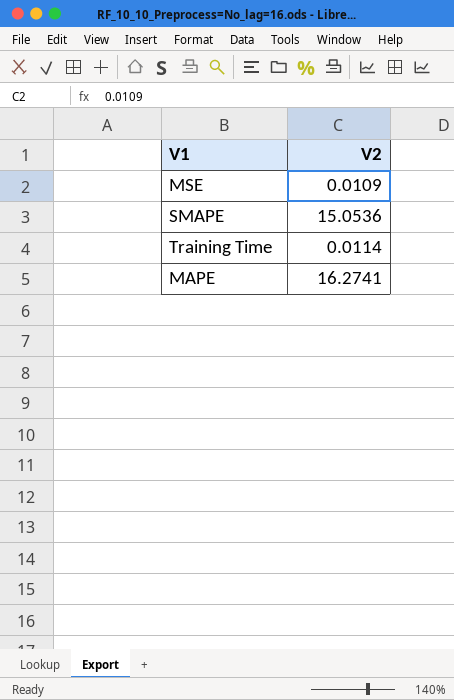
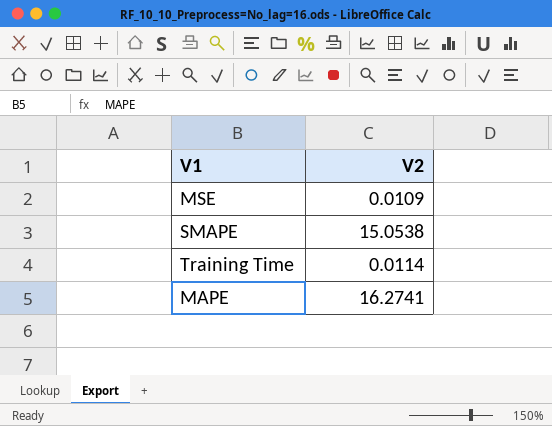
SMAPE | V2: 15.0536 -> 15.0538

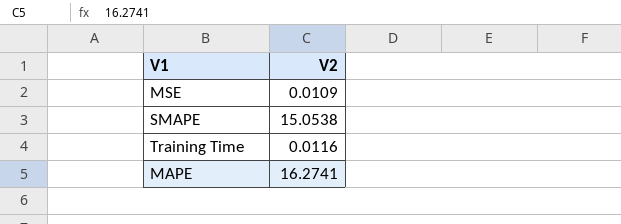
Training Time | V2: 0.0114 -> 0.0116

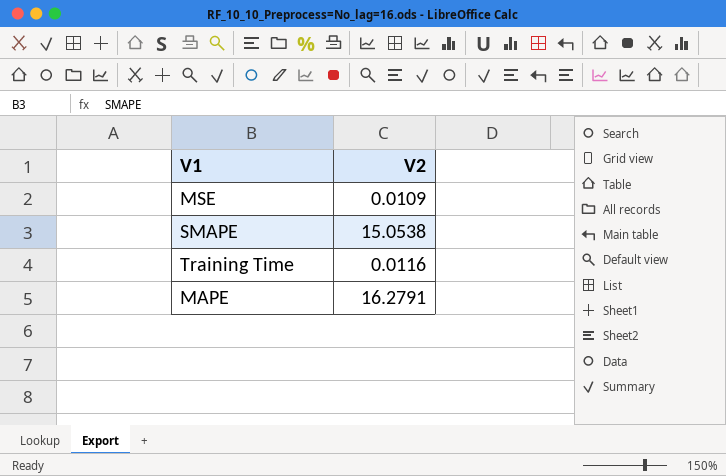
MAPE | V2: 16.2741 -> 16.2791

